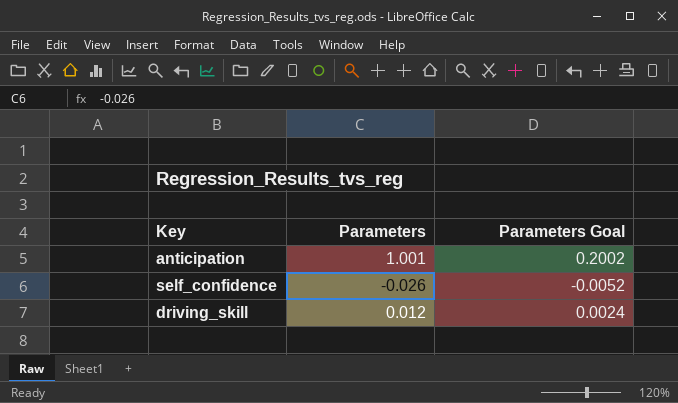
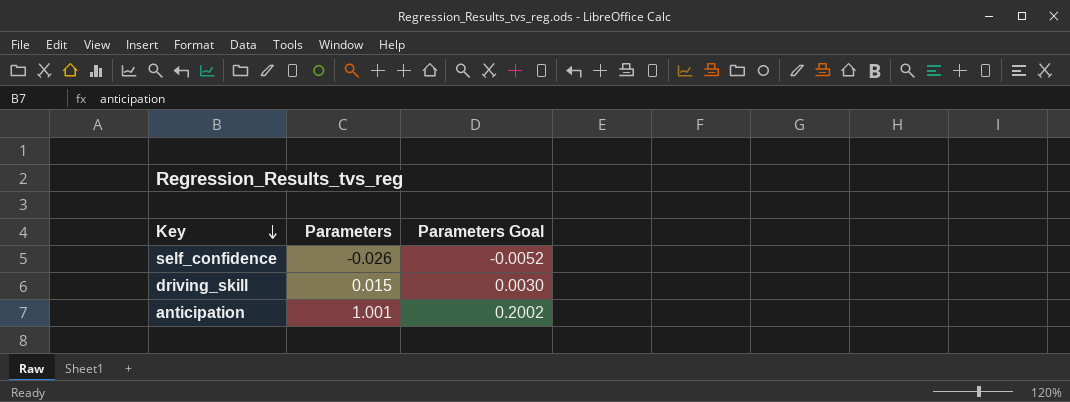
row order: none -> Key descending
driving_skill | Parameters: 0.012 -> 0.015
driving_skill | Parameters Goal: 0.0024 -> 0.0030

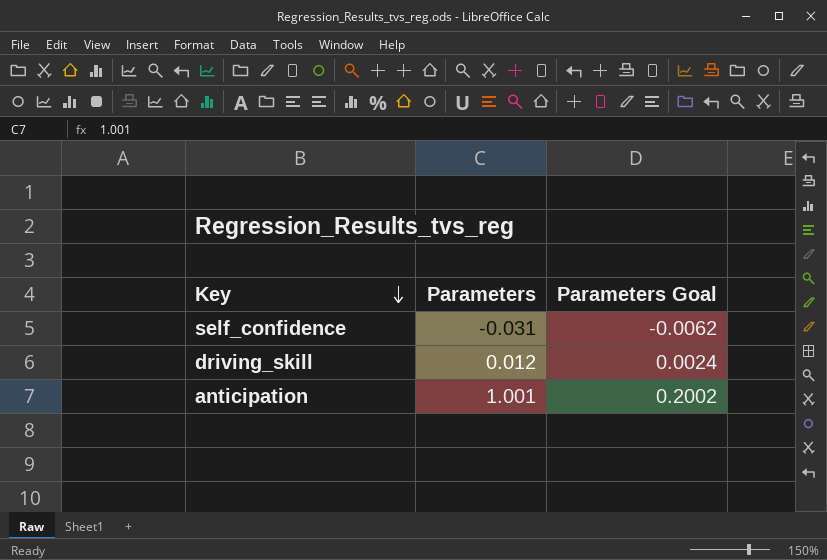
self_confidence | Parameters: -0.026 -> -0.031
self_confidence | Parameters Goal: -0.0052 -> -0.0062
driving_skill | Parameters: 0.015 -> 0.012
driving_skill | Parameters Goal: 0.0030 -> 0.0024

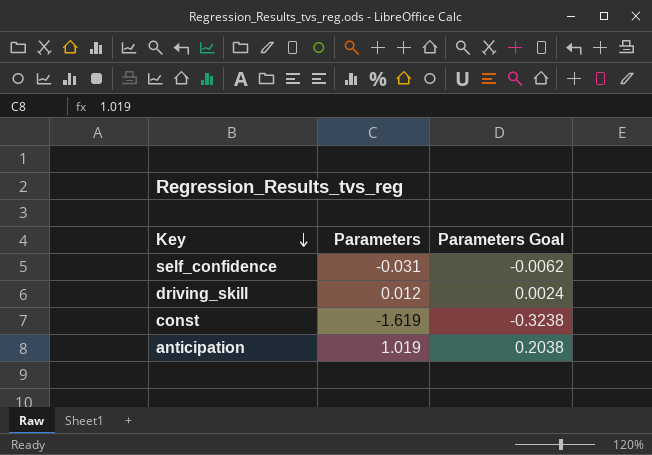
row const: none -> -1.619 | -0.3238
anticipation | Parameters: 1.001 -> 1.019
anticipation | Parameters Goal: 0.2002 -> 0.2038

